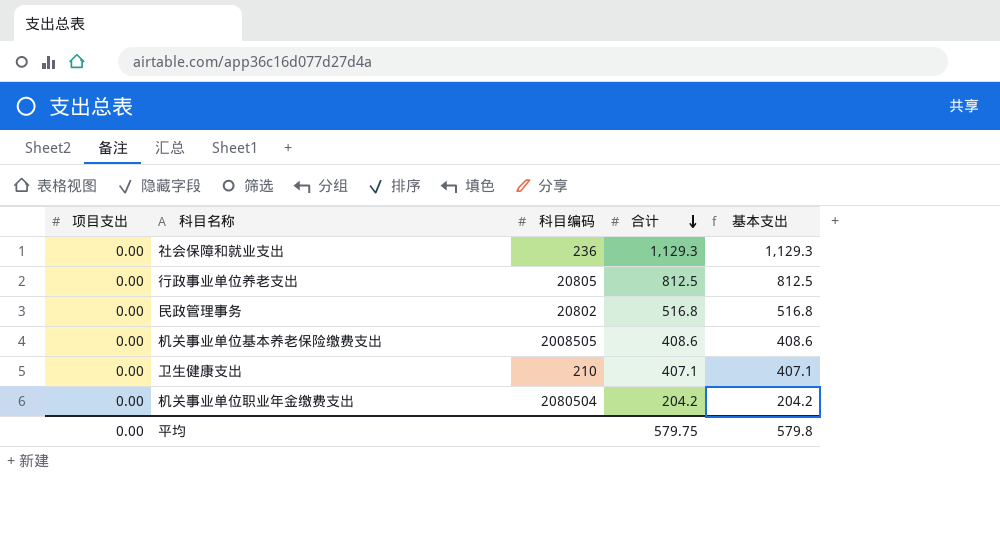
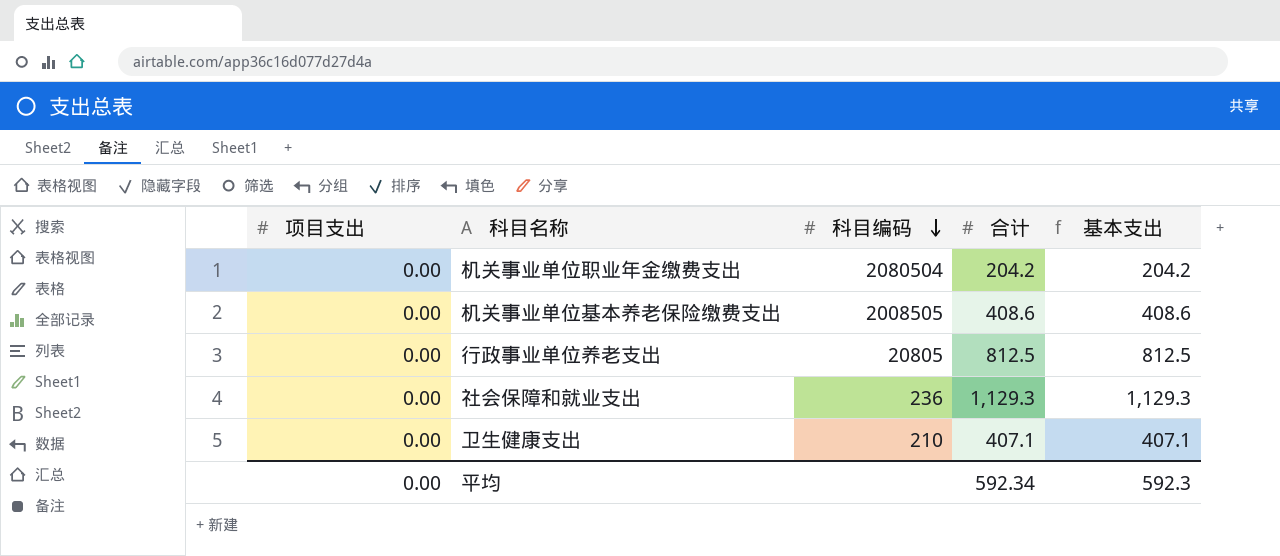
row order: 合计 descending -> 科目编码 descending
row 民政管理事务: 0.00 | 20802 | 516.8 | 516.8 -> none
平均 | 合计: 579.75 -> 592.34
平均 | 基本支出: 579.8 -> 592.3

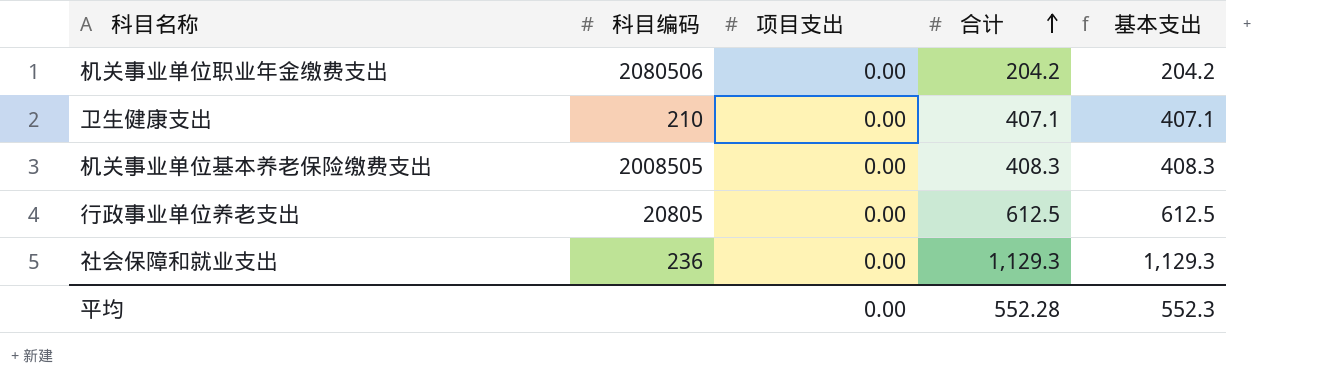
row order: 科目编码 descending -> 合计 ascending
column 项目支出 | position: 1 -> 3
机关事业单位职业年金缴费支出 | 科目编码: 2080504 -> 2080506
机关事业单位基本养老保险缴费支出 | 合计: 408.6 -> 408.3
机关事业单位基本养老保险缴费支出 | 基本支出: 408.6 -> 408.3
行政事业单位养老支出 | 合计: 812.5 -> 612.5
行政事业单位养老支出 | 基本支出: 812.5 -> 612.5
平均 | 合计: 592.34 -> 552.28
平均 | 基本支出: 592.3 -> 552.3

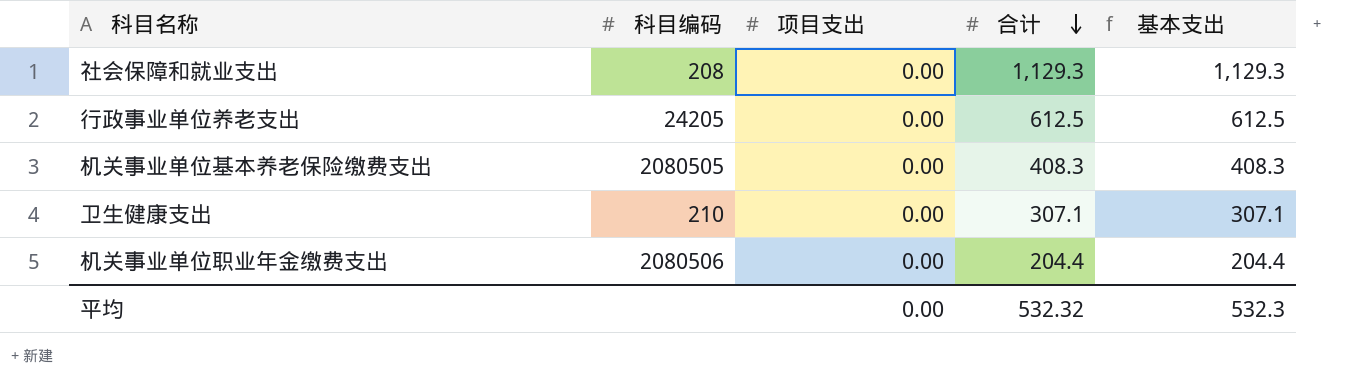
row order: 合计 ascending -> 合计 descending
社会保障和就业支出 | 科目编码: 236 -> 208
行政事业单位养老支出 | 科目编码: 20805 -> 24205
机关事业单位基本养老保险缴费支出 | 科目编码: 2008505 -> 2080505
卫生健康支出 | 合计: 407.1 -> 307.1
卫生健康支出 | 基本支出: 407.1 -> 307.1
机关事业单位职业年金缴费支出 | 合计: 204.2 -> 204.4
机关事业单位职业年金缴费支出 | 基本支出: 204.2 -> 204.4
平均 | 合计: 552.28 -> 532.32
平均 | 基本支出: 552.3 -> 532.3

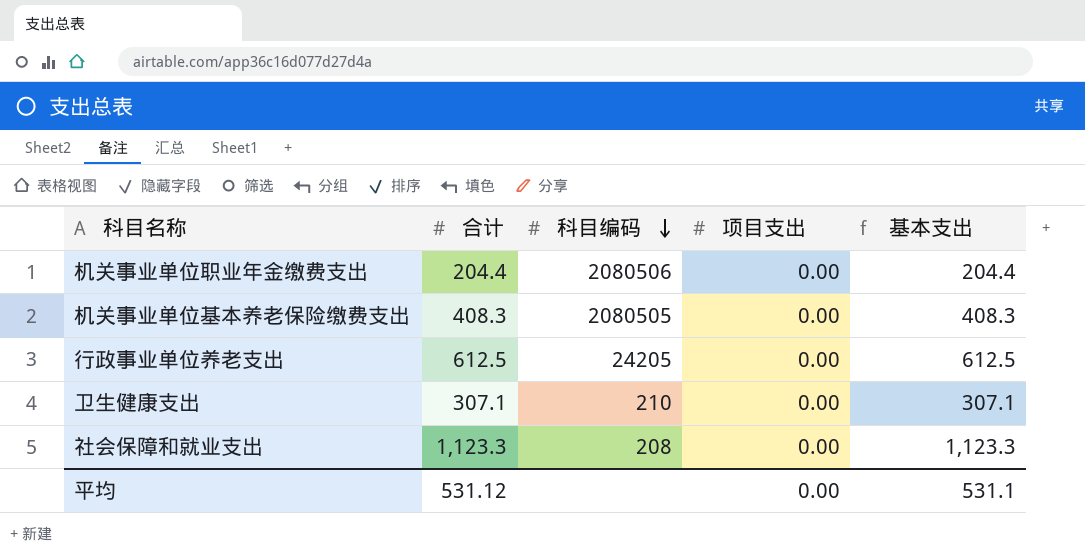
row order: 合计 descending -> 科目编码 descending
column 合计 | position: 4 -> 2
社会保障和就业支出 | 合计: 1,129.3 -> 1,123.3
社会保障和就业支出 | 基本支出: 1,129.3 -> 1,123.3
平均 | 合计: 532.32 -> 531.12
平均 | 基本支出: 532.3 -> 531.1

